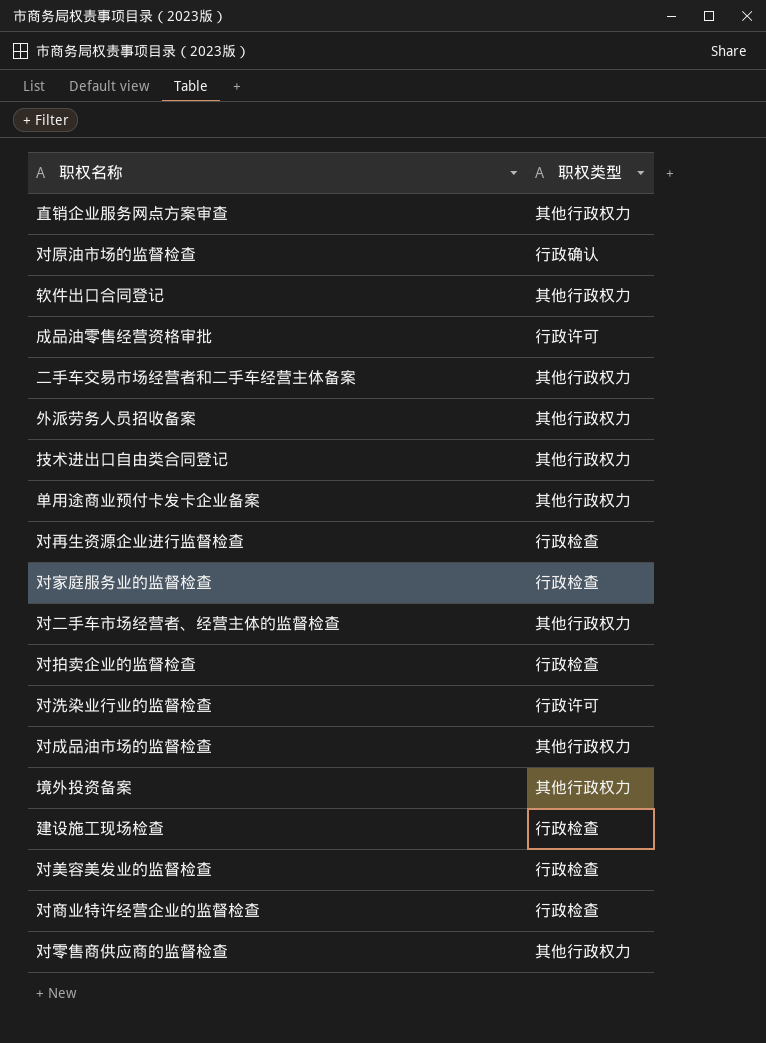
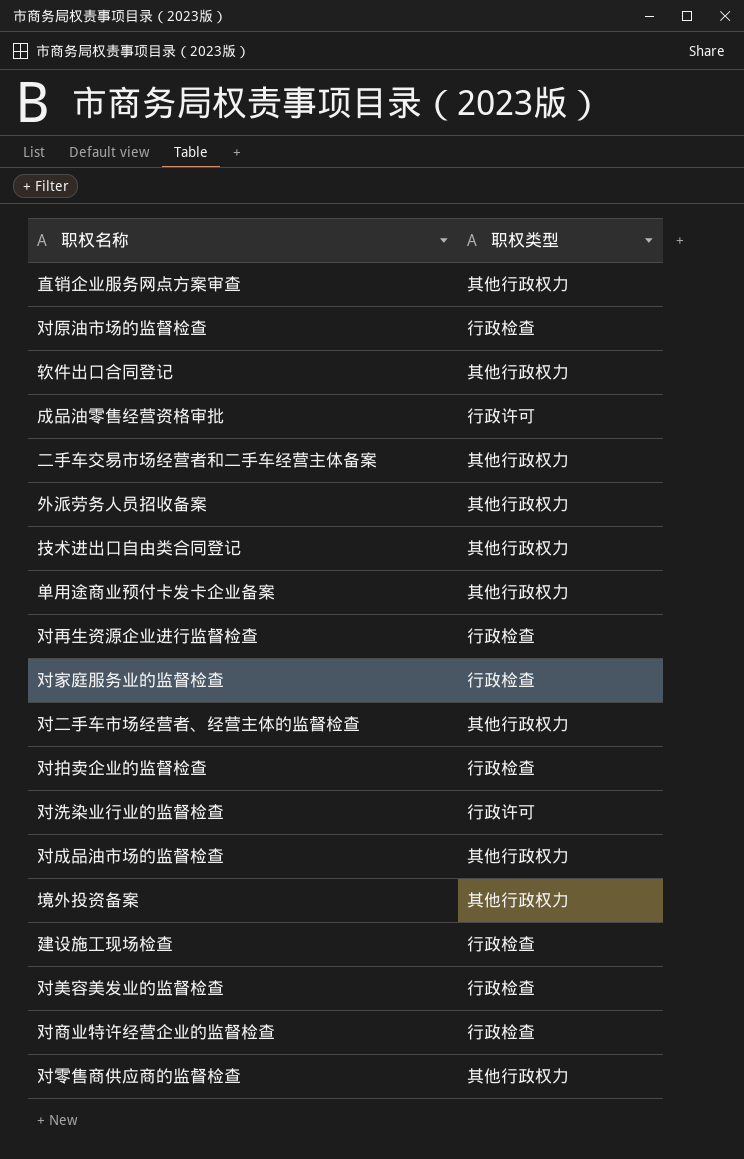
对原油市场的监督检查 | 职权类型: 行政确认 -> 行政检查

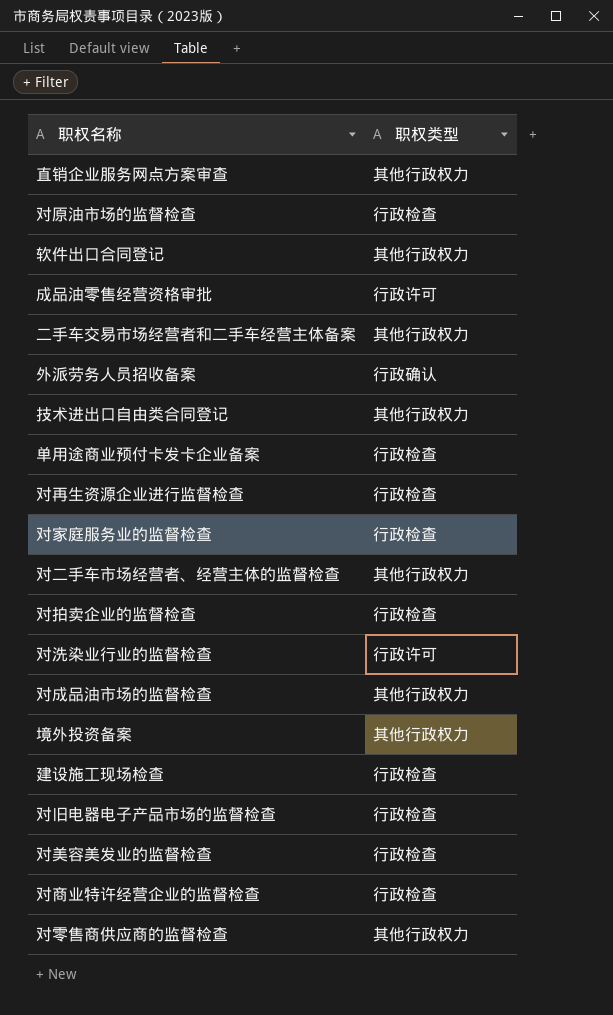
外派劳务人员招收备案 | 职权类型: 其他行政权力 -> 行政确认
单用途商业预付卡发卡企业备案 | 职权类型: 其他行政权力 -> 行政检查
row 对旧电器电子产品市场的监督检查: none -> 行政检查

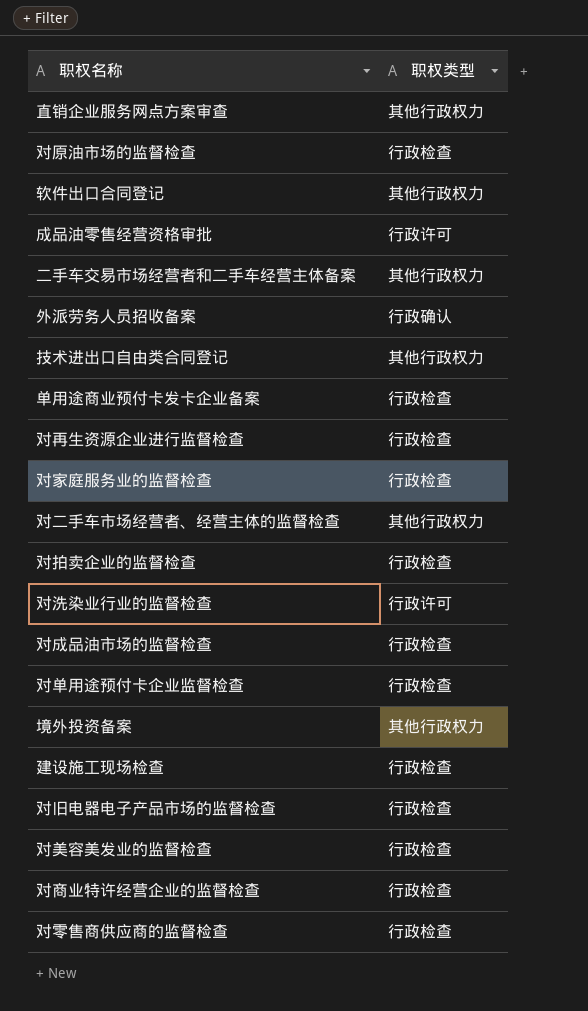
对成品油市场的监督检查 | 职权类型: 其他行政权力 -> 行政检查
row 对单用途预付卡企业监督检查: none -> 行政检查
对零售商供应商的监督检查 | 职权类型: 其他行政权力 -> 行政检查

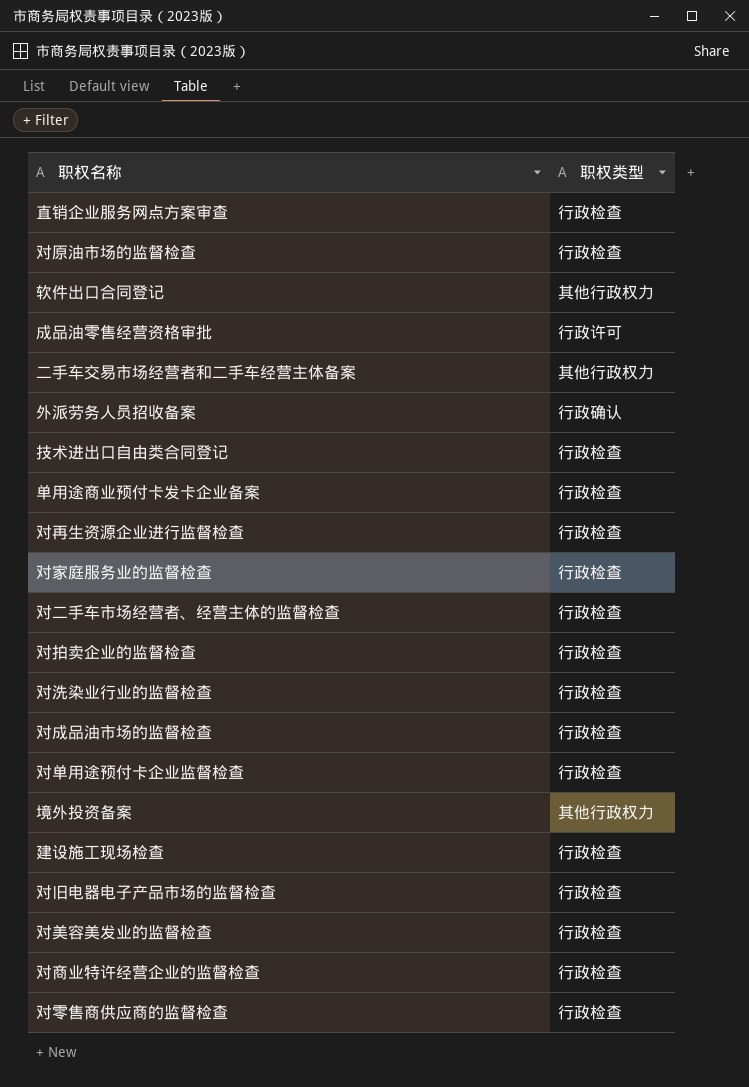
直销企业服务网点方案审查 | 职权类型: 其他行政权力 -> 行政检查
技术进出口自由类合同登记 | 职权类型: 其他行政权力 -> 行政检查
对二手车市场经营者、经营主体的监督检查 | 职权类型: 其他行政权力 -> 行政检查
对洗染业行业的监督检查 | 职权类型: 行政许可 -> 行政检查

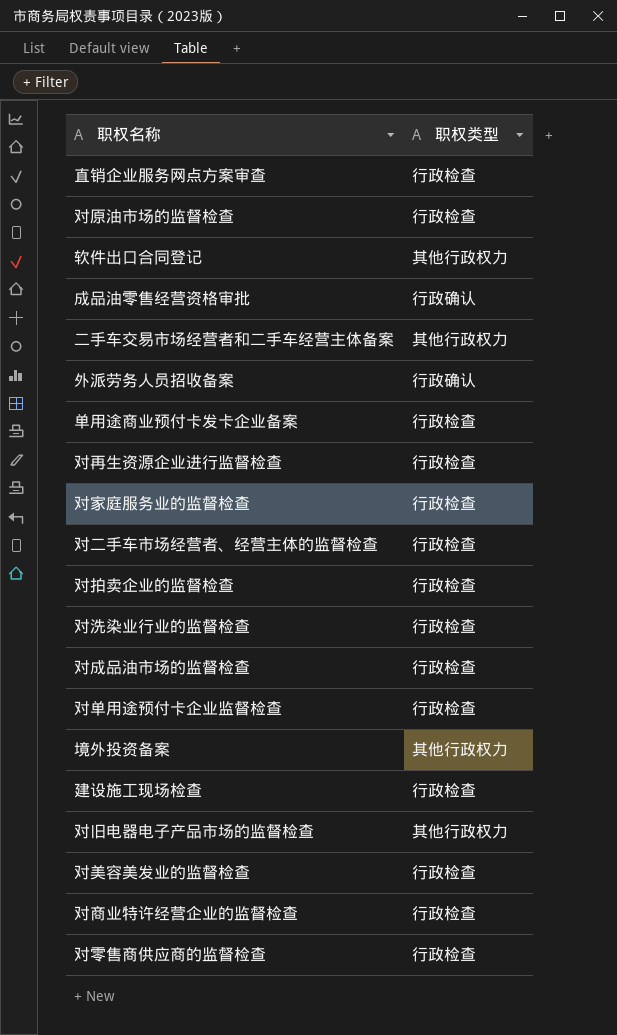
row 技术进出口自由类合同登记: 行政检查 -> none
成品油零售经营资格审批 | 职权类型: 行政许可 -> 行政确认
对旧电器电子产品市场的监督检查 | 职权类型: 行政检查 -> 其他行政权力

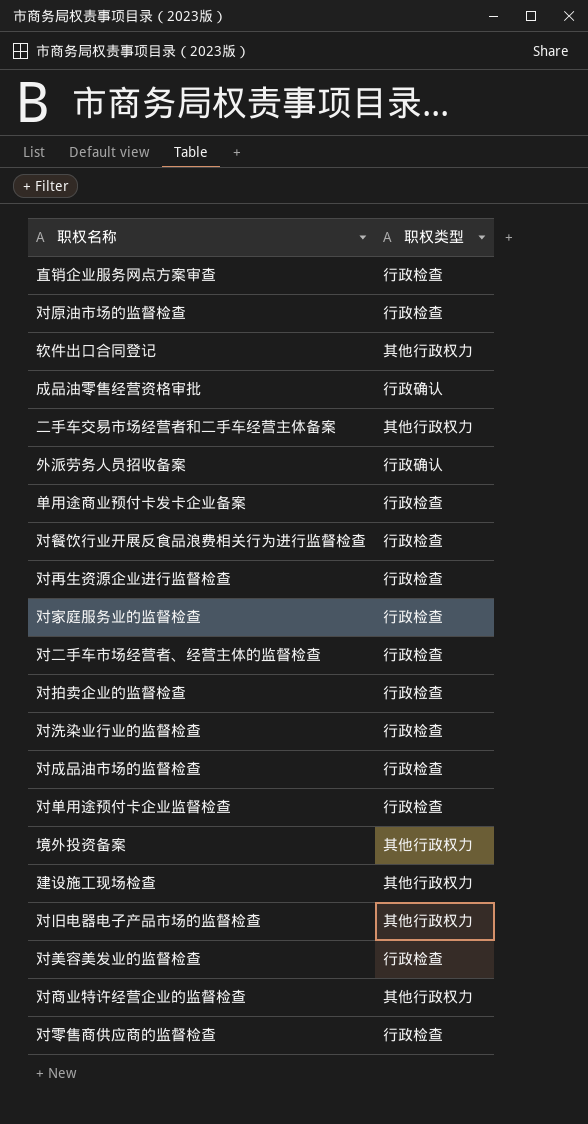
row 对餐饮行业开展反食品浪费相关行为进行监督检查: none -> 行政检查
建设施工现场检查 | 职权类型: 行政检查 -> 其他行政权力
对商业特许经营企业的监督检查 | 职权类型: 行政检查 -> 其他行政权力

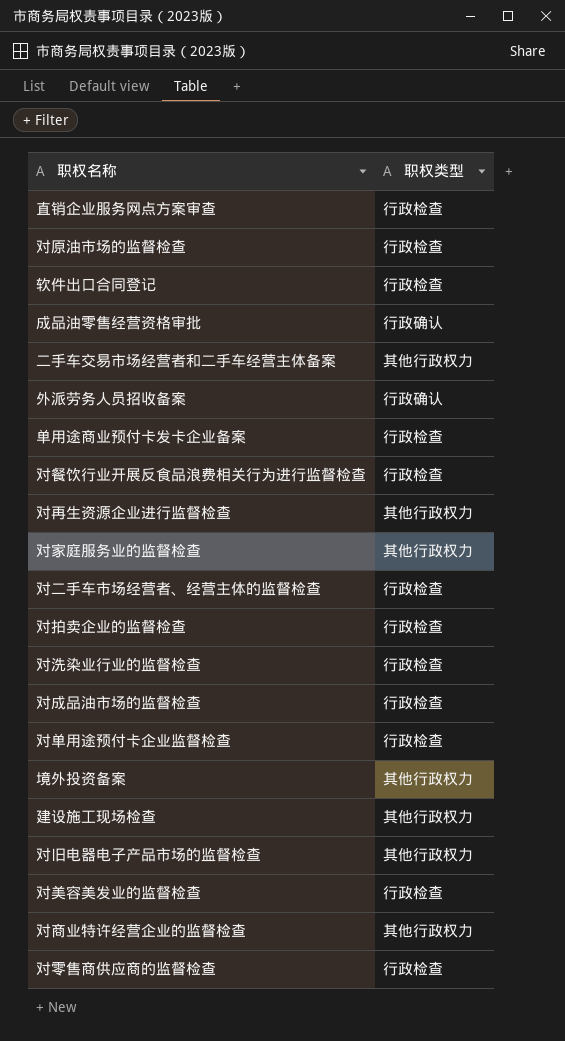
软件出口合同登记 | 职权类型: 其他行政权力 -> 行政检查
对再生资源企业进行监督检查 | 职权类型: 行政检查 -> 其他行政权力
对家庭服务业的监督检查 | 职权类型: 行政检查 -> 其他行政权力

